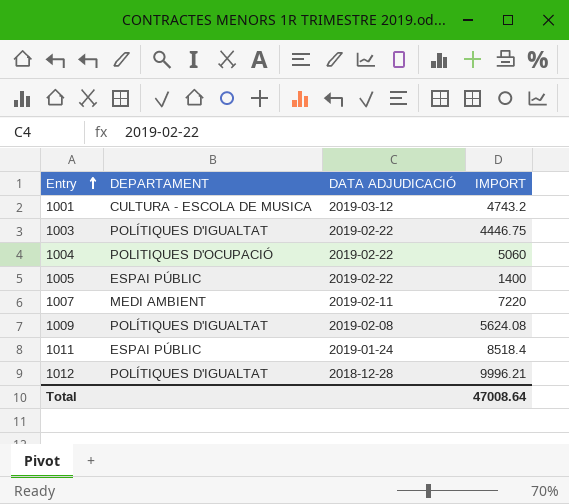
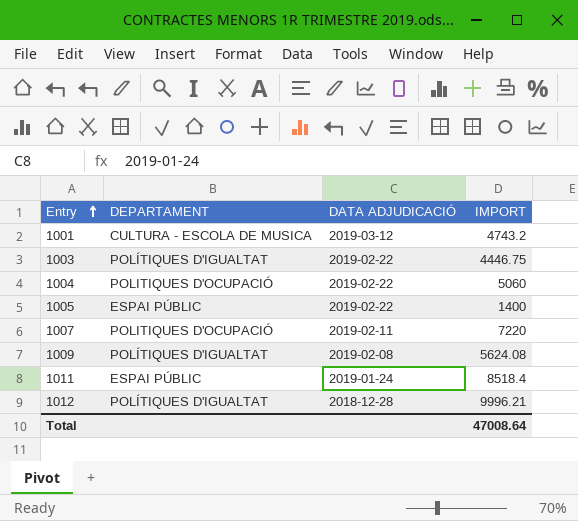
1007 | DEPARTAMENT: MEDI AMBIENT -> POLITIQUES D'OCUPACIÓ

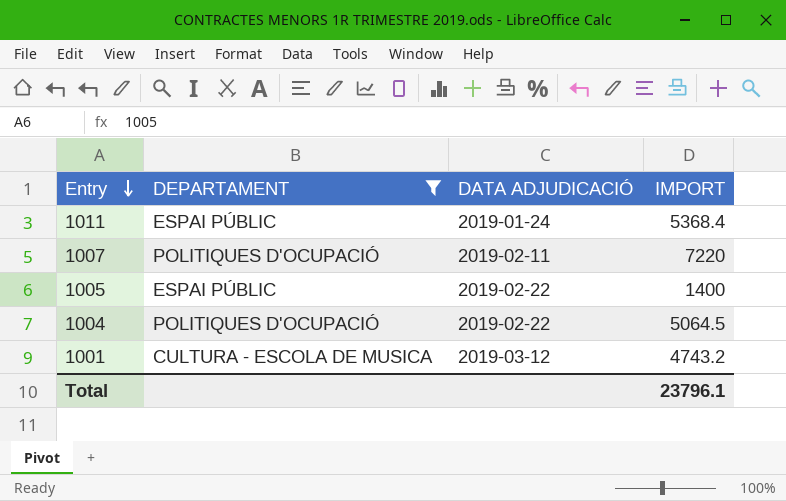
filter: none -> DEPARTAMENT != POLÍTIQUES D'IGUALTAT
row order: Entry ascending -> Entry descending
1011 | IMPORT: 8518.4 -> 5368.4
1004 | IMPORT: 5060 -> 5064.5
Total | IMPORT: 47008.64 -> 23796.1

